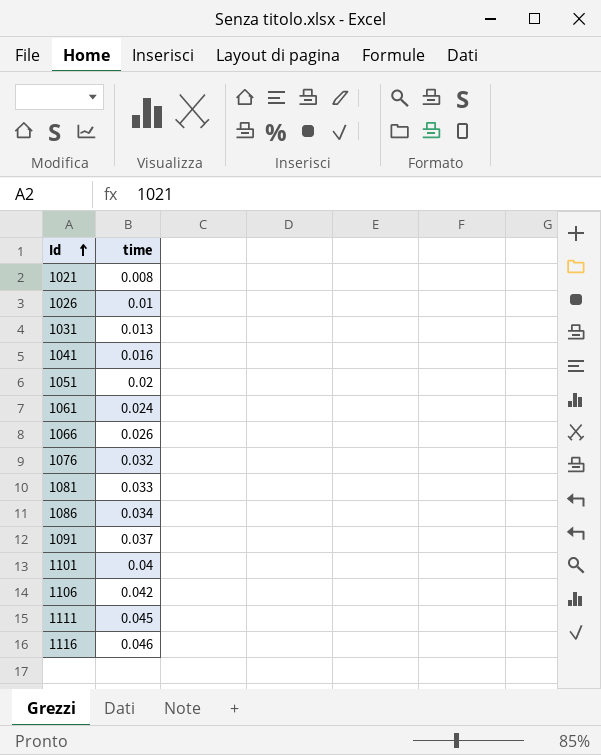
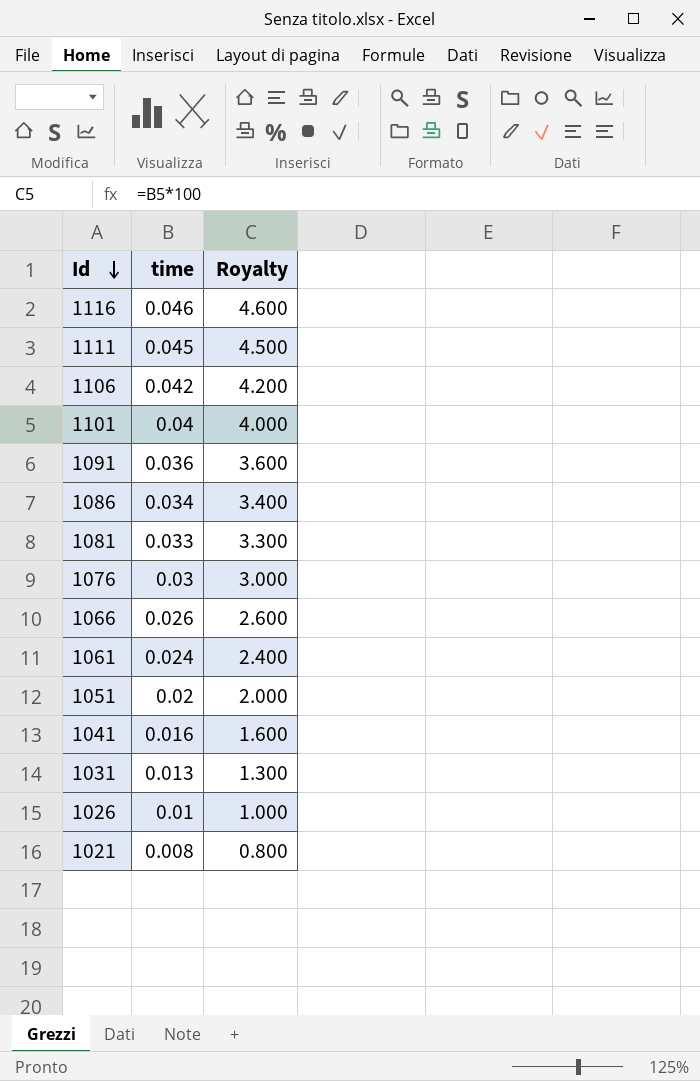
row order: Id ascending -> Id descending
column Royalty | formula: none -> [time] * 100
1091 | time: 0.037 -> 0.036
1076 | time: 0.032 -> 0.03

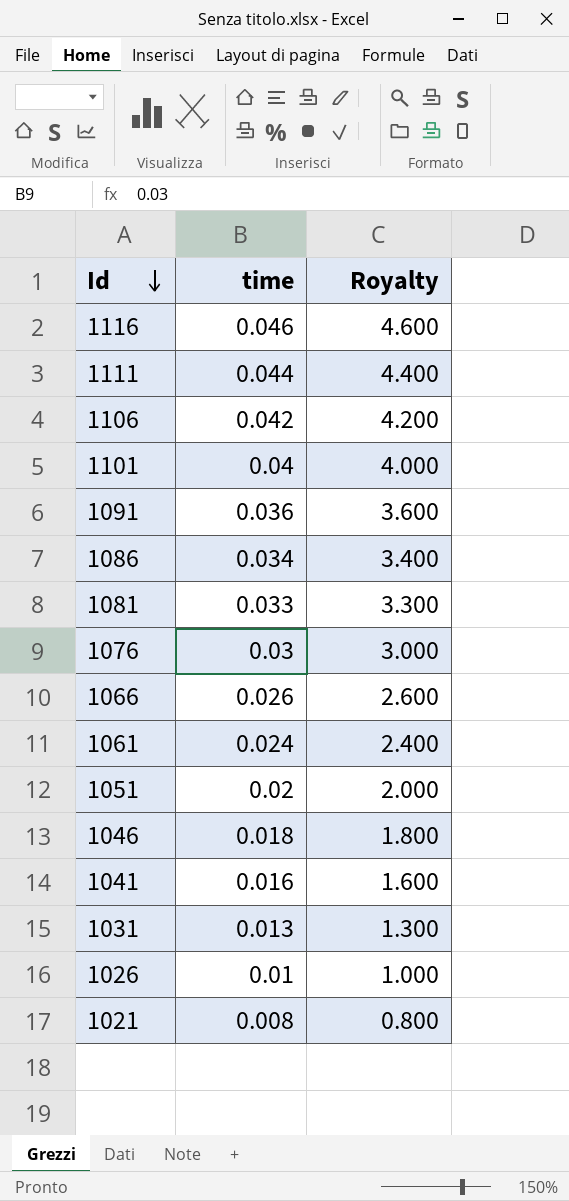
1111 | time: 0.045 -> 0.044
1111 | Royalty: 4.500 -> 4.400
row 1046: none -> 0.018 | 1.800

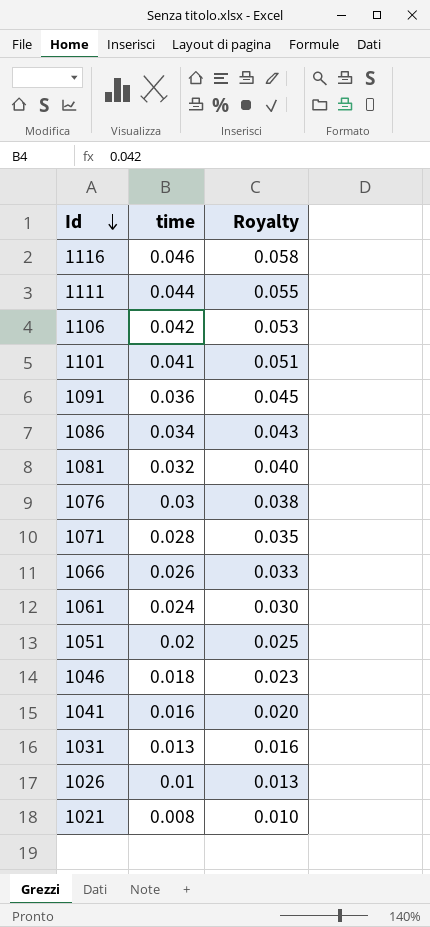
column Royalty | formula: [time] * 100 -> [time] * 1.25
1101 | time: 0.04 -> 0.041
1081 | time: 0.033 -> 0.032
row 1071: none -> 0.028 | 0.035

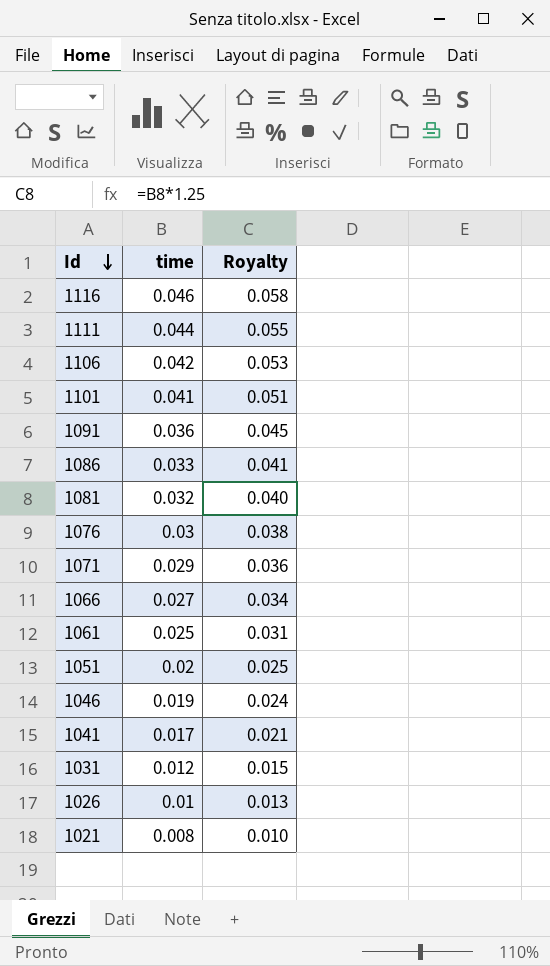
1086 | time: 0.034 -> 0.033
1086 | Royalty: 0.043 -> 0.041
1071 | time: 0.028 -> 0.029
1071 | Royalty: 0.035 -> 0.036
1066 | time: 0.026 -> 0.027
1066 | Royalty: 0.033 -> 0.034
1061 | time: 0.024 -> 0.025
1061 | Royalty: 0.030 -> 0.031
1046 | time: 0.018 -> 0.019
1046 | Royalty: 0.023 -> 0.024
1041 | time: 0.016 -> 0.017
1041 | Royalty: 0.020 -> 0.021
1031 | time: 0.013 -> 0.012
1031 | Royalty: 0.016 -> 0.015

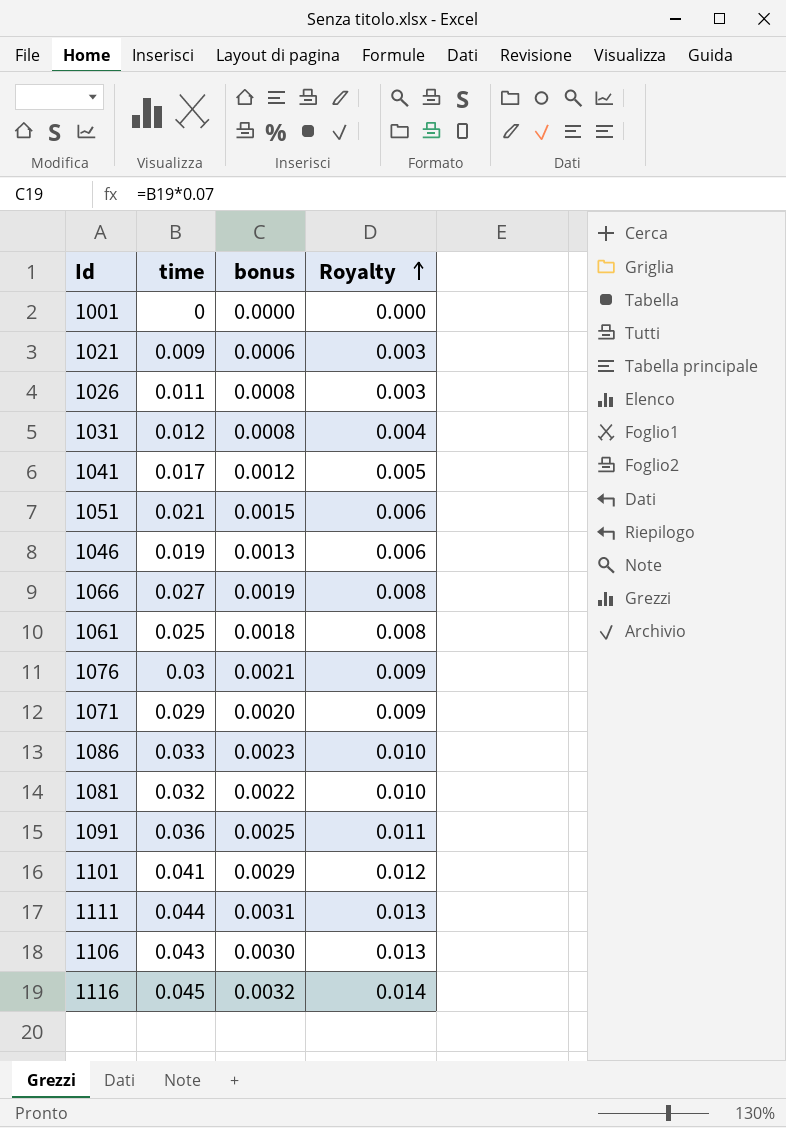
row order: Id descending -> Royalty ascending
column bonus | formula: none -> [time] * 0.07
column Royalty | formula: [time] * 1.25 -> [time] * 0.3
row 1001: none -> 0 | 0.0000 | 0.000
1021 | time: 0.008 -> 0.009
1026 | time: 0.01 -> 0.011
1051 | time: 0.02 -> 0.021
1106 | time: 0.042 -> 0.043
1116 | time: 0.046 -> 0.045

